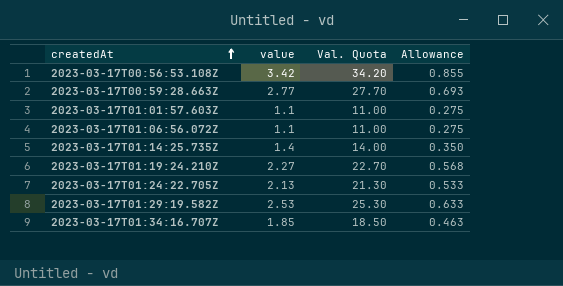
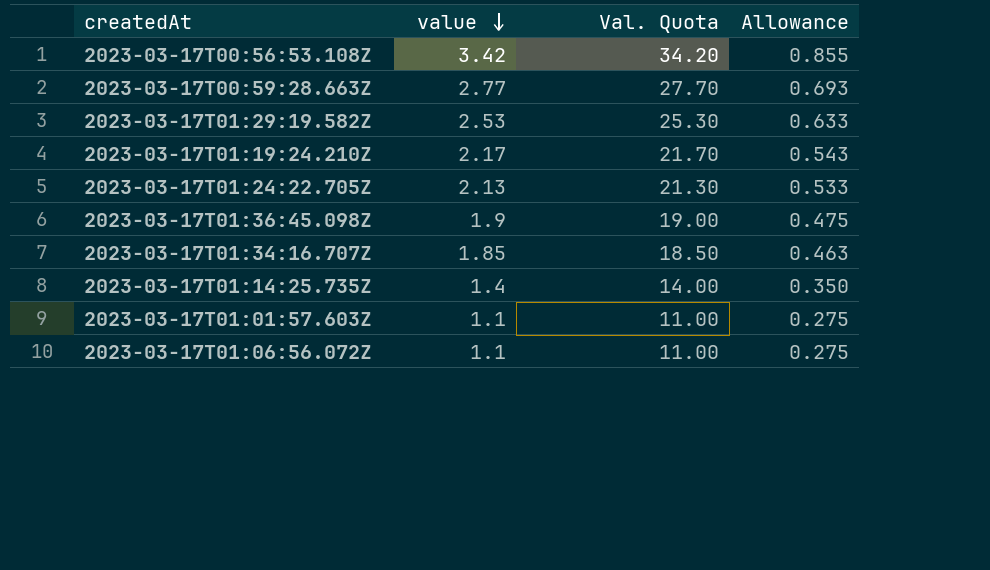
row order: createdAt ascending -> value descending
2023-03-17T01:19:24.210Z | value: 2.27 -> 2.17
2023-03-17T01:19:24.210Z | Val. Quota: 22.70 -> 21.70
2023-03-17T01:19:24.210Z | Allowance: 0.568 -> 0.543
row 2023-03-17T01:36:45.098Z: none -> 1.9 | 19.00 | 0.475

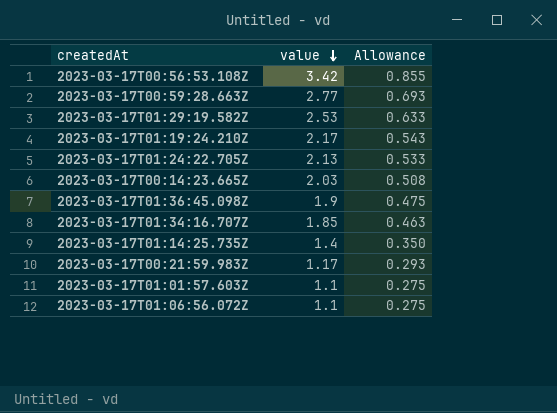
column Val. Quota | formula: [value] * 10 -> none
row 2023-03-17T00:14:23.665Z: none -> 2.03 | 0.508
row 2023-03-17T00:21:59.983Z: none -> 1.17 | 0.293

